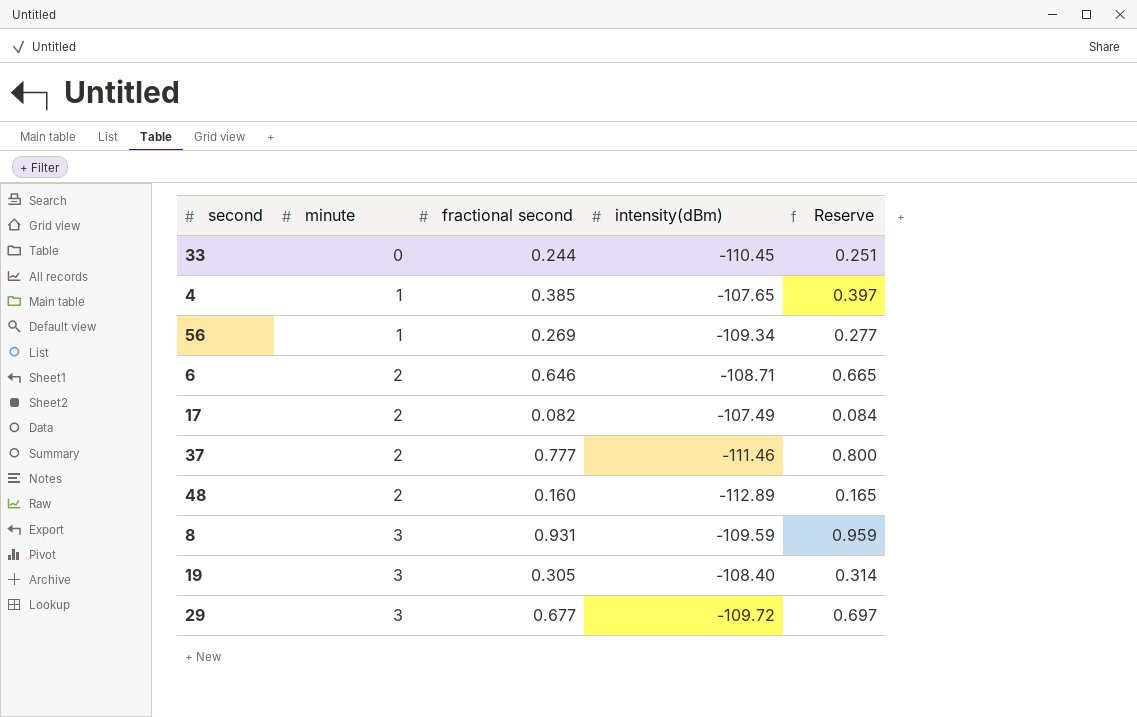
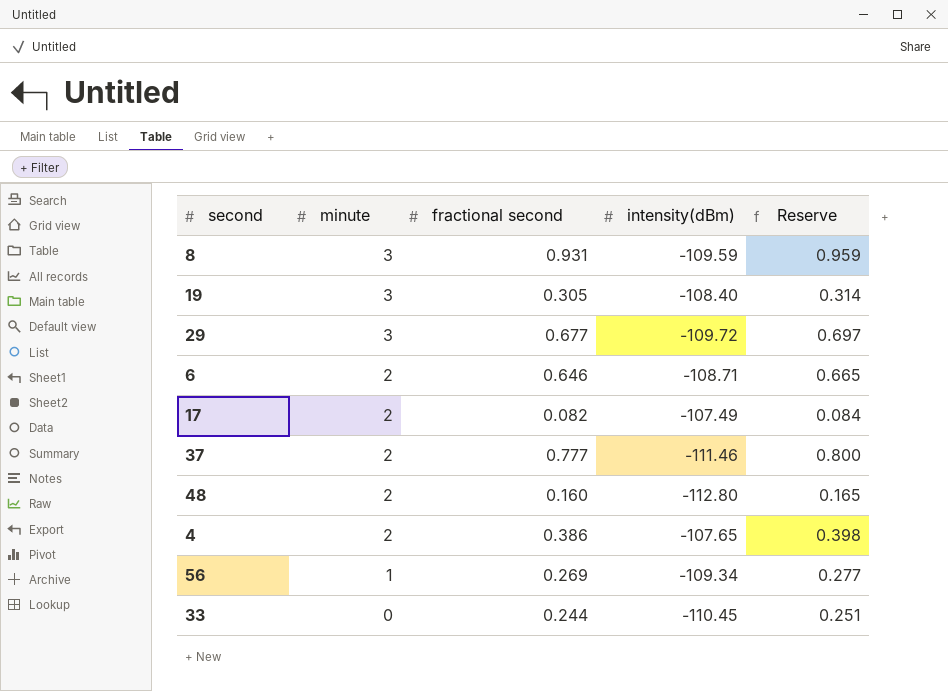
row order: minute ascending -> minute descending
48 | intensity(dBm): -112.89 -> -112.80
4 | minute: 1 -> 2
4 | fractional second: 0.385 -> 0.386
4 | Reserve: 0.397 -> 0.398

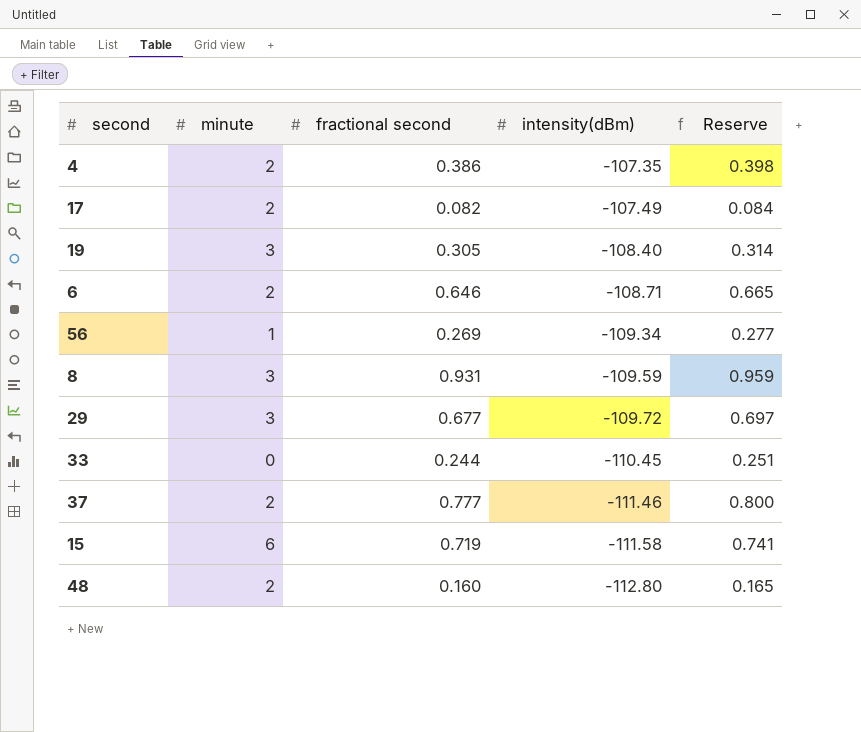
row order: minute descending -> intensity(dBm) descending
4 | intensity(dBm): -107.65 -> -107.35
row 15: none -> 6 | 0.719 | -111.58 | 0.741

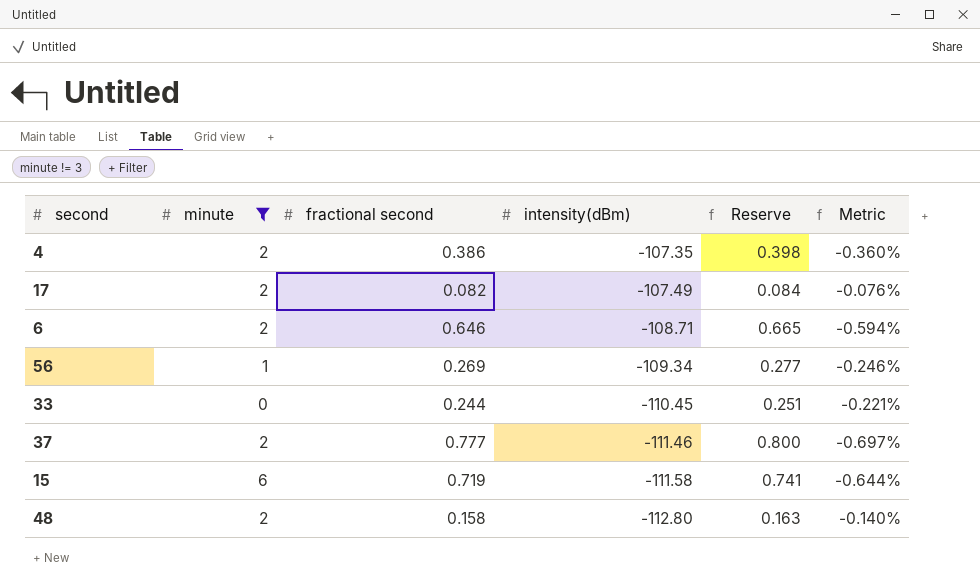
filter: none -> minute != 3
column Metric | formula: none -> [fractional second] / [intensity(dBm)]
48 | fractional second: 0.160 -> 0.158
48 | Reserve: 0.165 -> 0.163

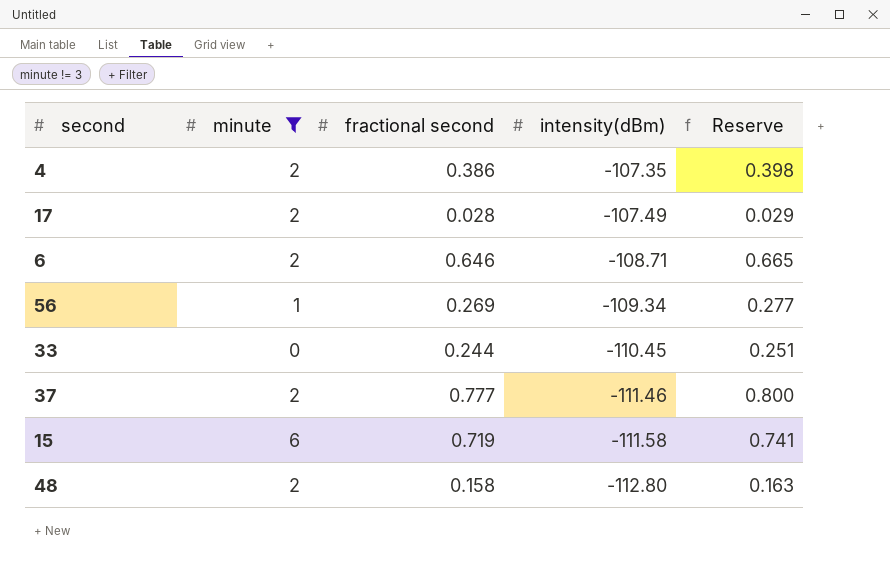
column Metric | formula: [fractional second] / [intensity(dBm)] -> none
17 | fractional second: 0.082 -> 0.028
17 | Reserve: 0.084 -> 0.029

